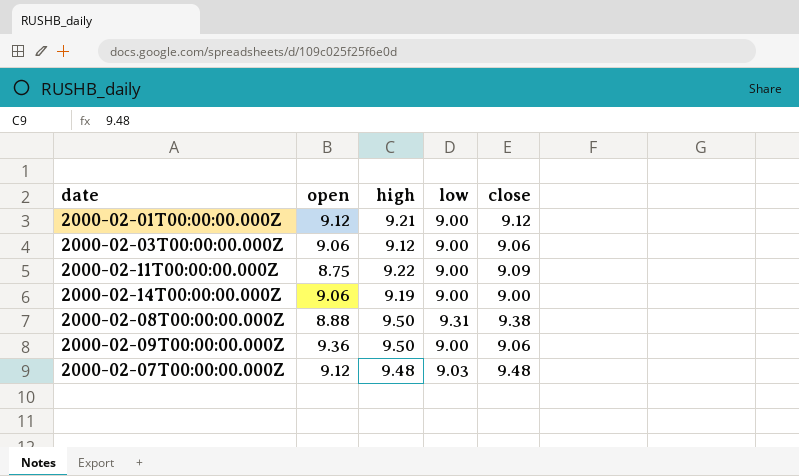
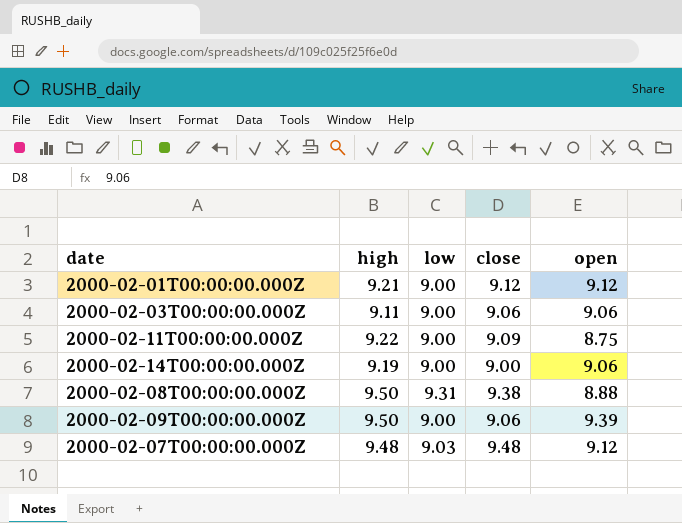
column open | position: 2 -> 5
2000-02-03T00:00:00.000Z | high: 9.12 -> 9.11
2000-02-09T00:00:00.000Z | open: 9.36 -> 9.39

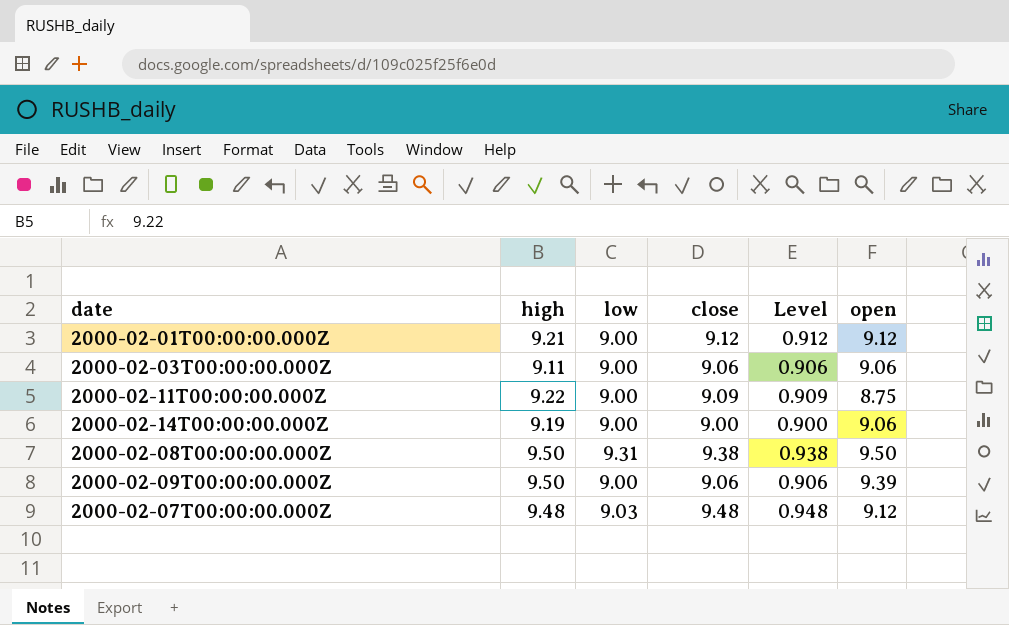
column Level | formula: none -> [close] * 0.1
2000-02-08T00:00:00.000Z | open: 8.88 -> 9.50

